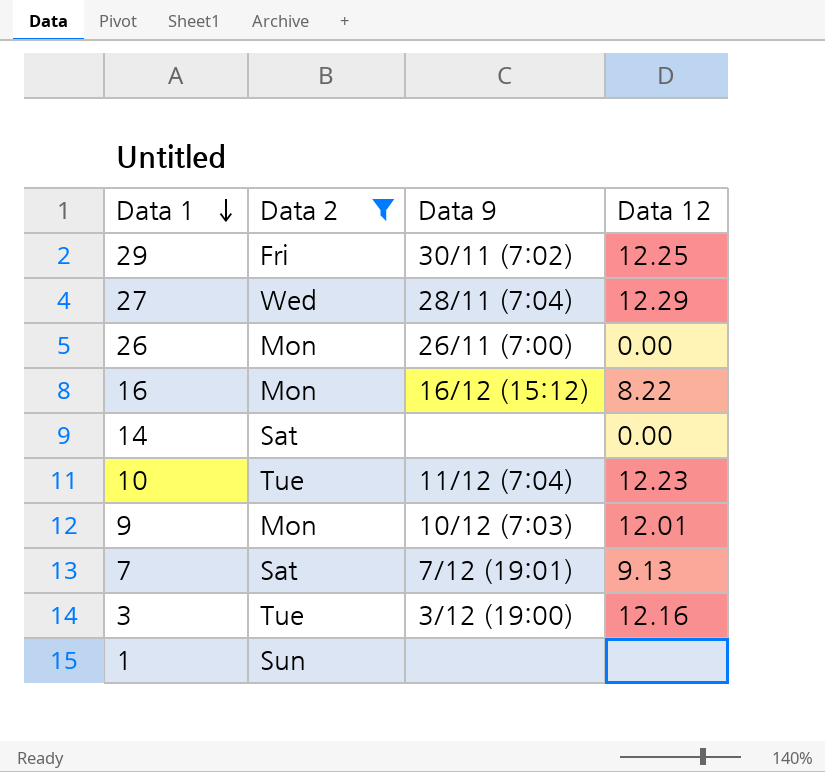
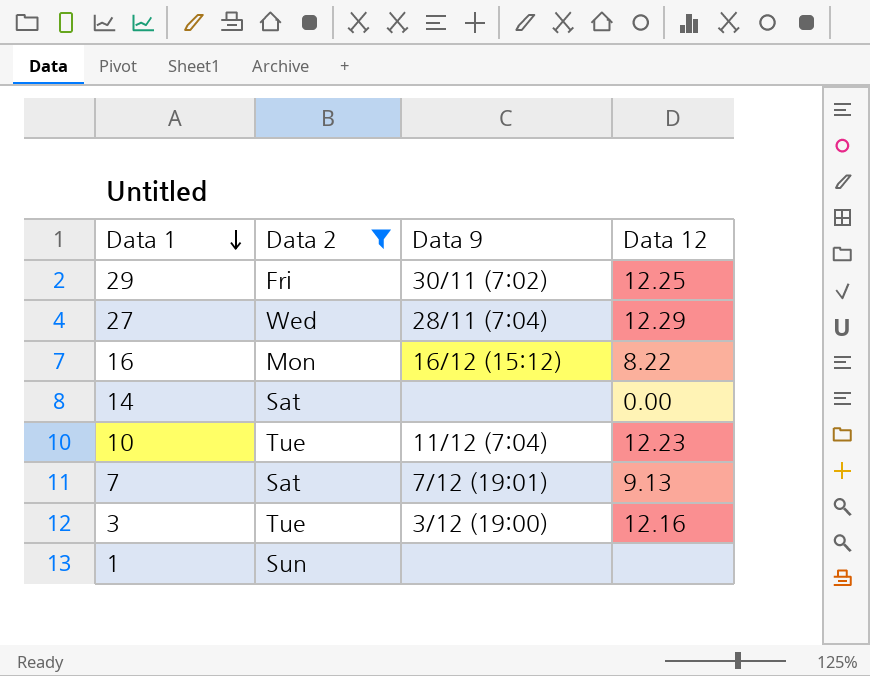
row 26: Mon | 26/11 (7:00) | 0.00 -> none
row 9: Mon | 10/12 (7:03) | 12.01 -> none

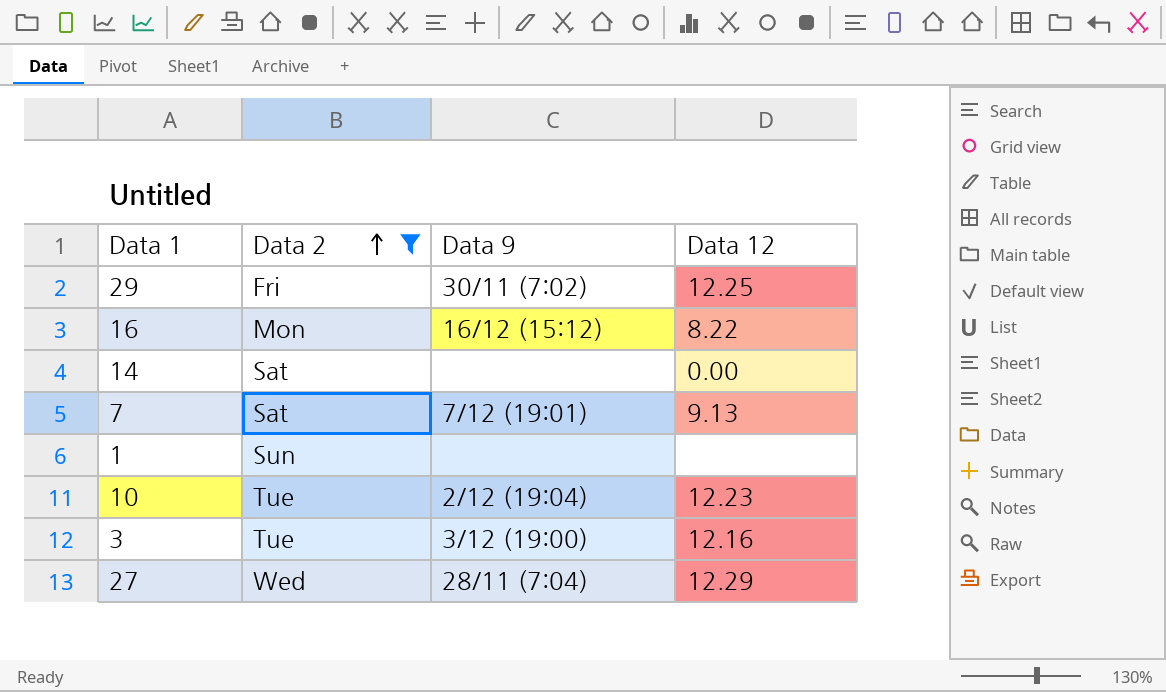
row order: Data 1 descending -> Data 2 ascending
10 | Data 9: 11/12 (7:04) -> 2/12 (19:04)

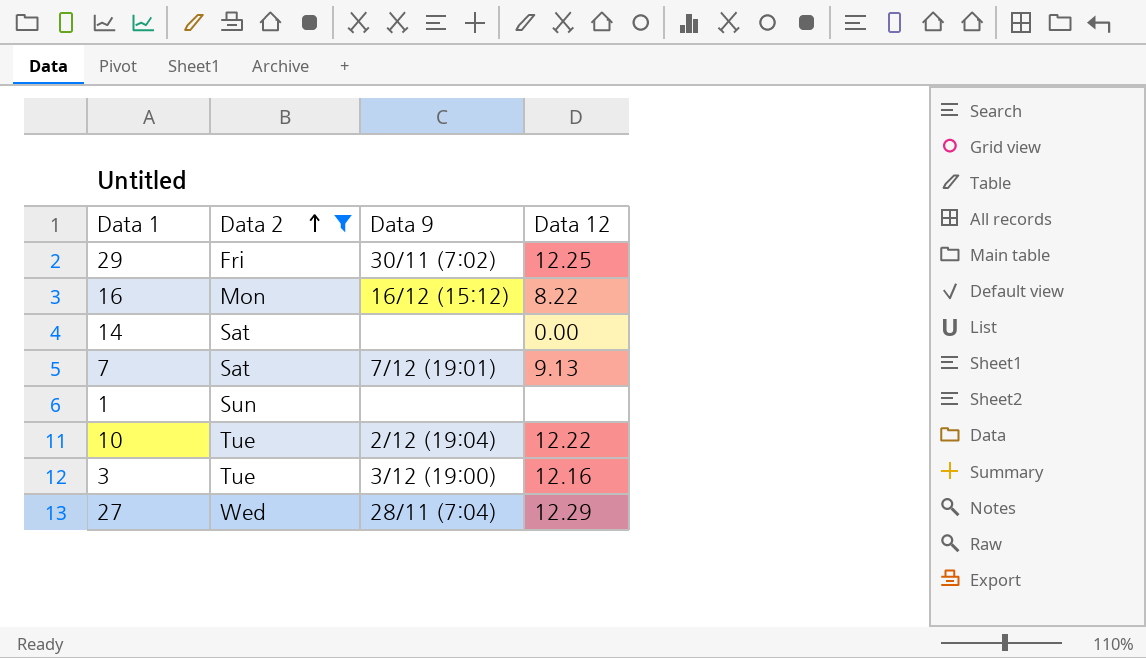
10 | Data 12: 12.23 -> 12.22

